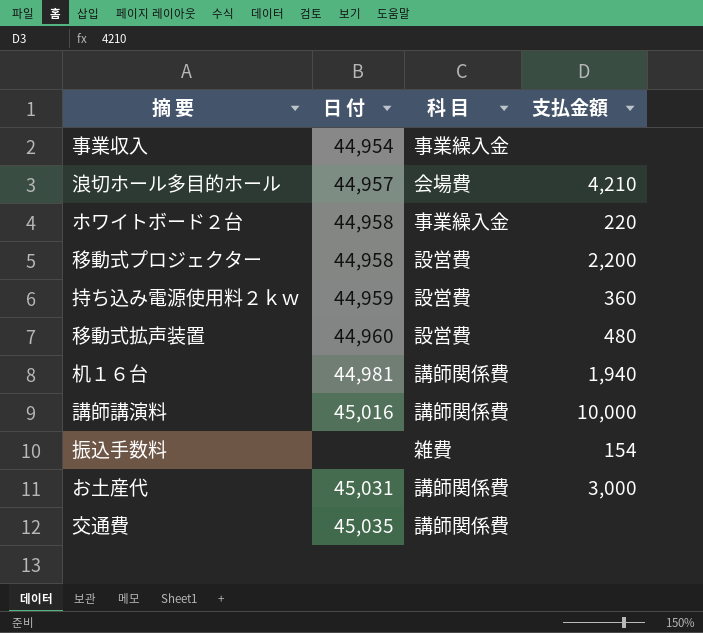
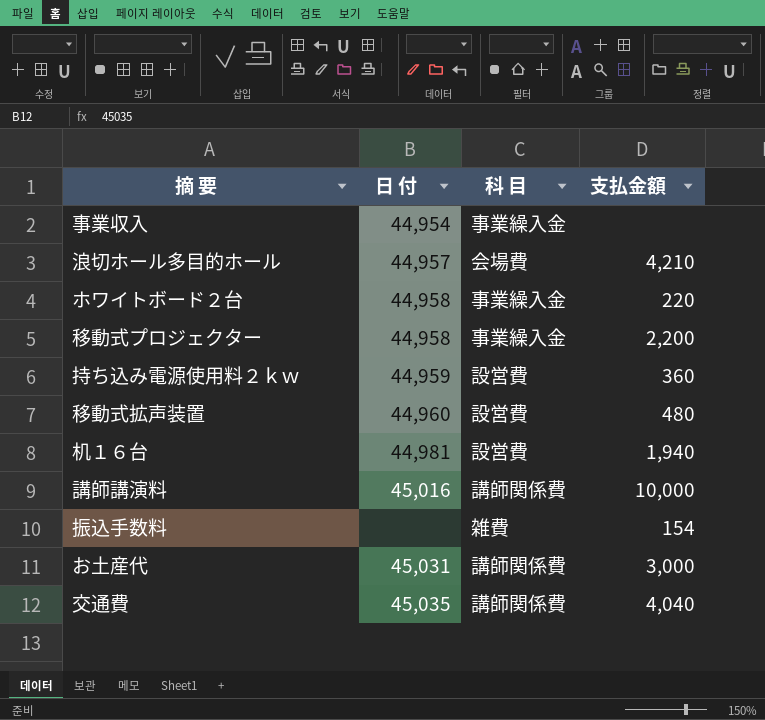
移動式プロジェクター | 科 目: 設営費 -> 事業繰入金
机１６台 | 科 目: 講師関係費 -> 設営費
交通費 | 支払金額: none -> 4,040

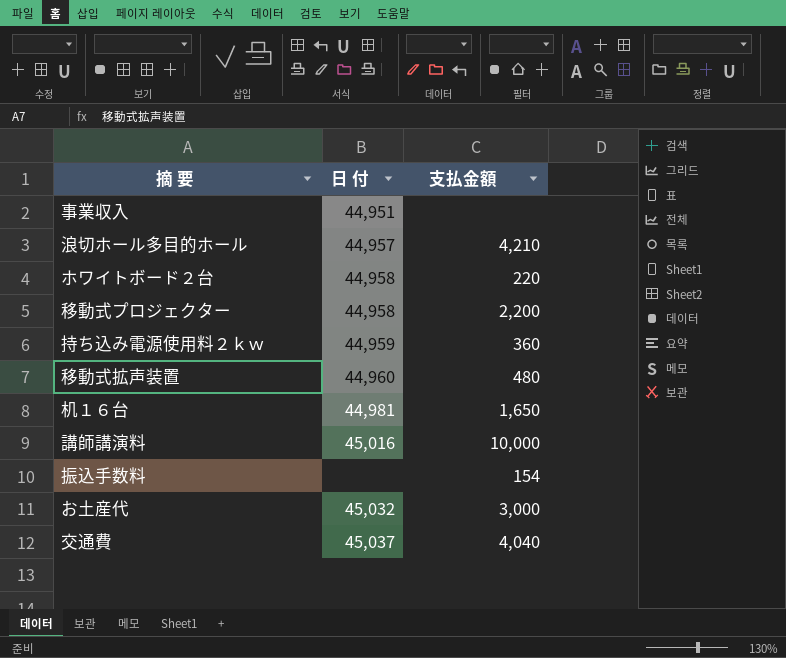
column 科 目 | position: 3 -> none
事業収入 | 日 付: 44,954 -> 44,951
机１６台 | 支払金額: 1,940 -> 1,650
お土産代 | 日 付: 45,031 -> 45,032
交通費 | 日 付: 45,035 -> 45,037

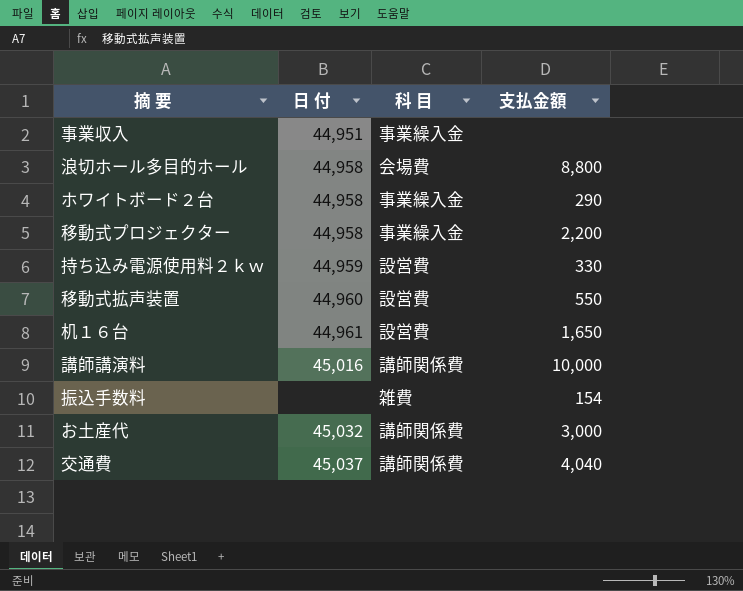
column 科 目 | position: none -> 3
浪切ホール多目的ホール | 日 付: 44,957 -> 44,958
浪切ホール多目的ホール | 支払金額: 4,210 -> 8,800
ホワイトボード２台 | 支払金額: 220 -> 290
持ち込み電源使用料２ｋｗ | 支払金額: 360 -> 330
移動式拡声装置 | 支払金額: 480 -> 550
机１６台 | 日 付: 44,981 -> 44,961

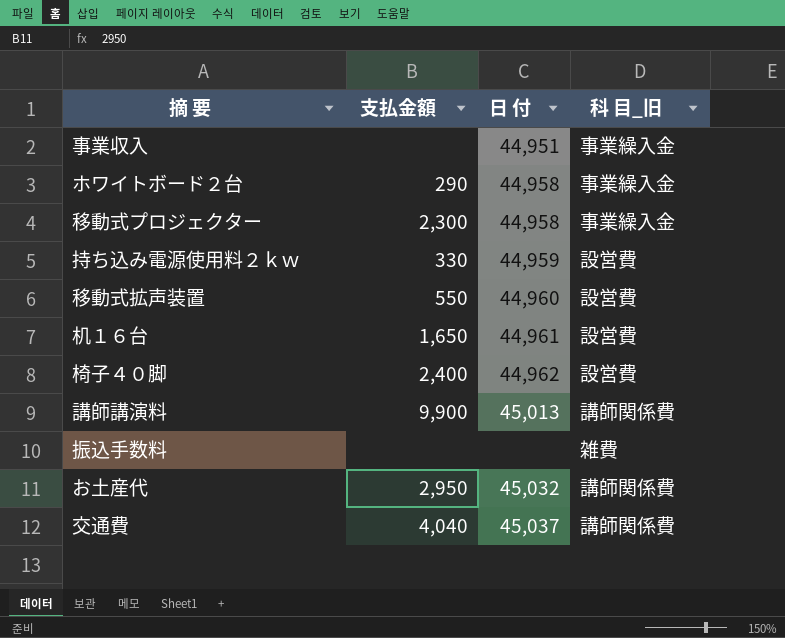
column 支払金額 | position: 4 -> 2
column name: 科 目 -> 科 目_旧
row 浪切ホール多目的ホール: 44,958 | 会場費 | 8,800 -> none
移動式プロジェクター | 支払金額: 2,200 -> 2,300
row 椅子４０脚: none -> 2,400 | 44,962 | 設営費
講師講演料 | 支払金額: 10,000 -> 9,900
講師講演料 | 日 付: 45,016 -> 45,013
振込手数料 | 支払金額: 154 -> none
お土産代 | 支払金額: 3,000 -> 2,950

